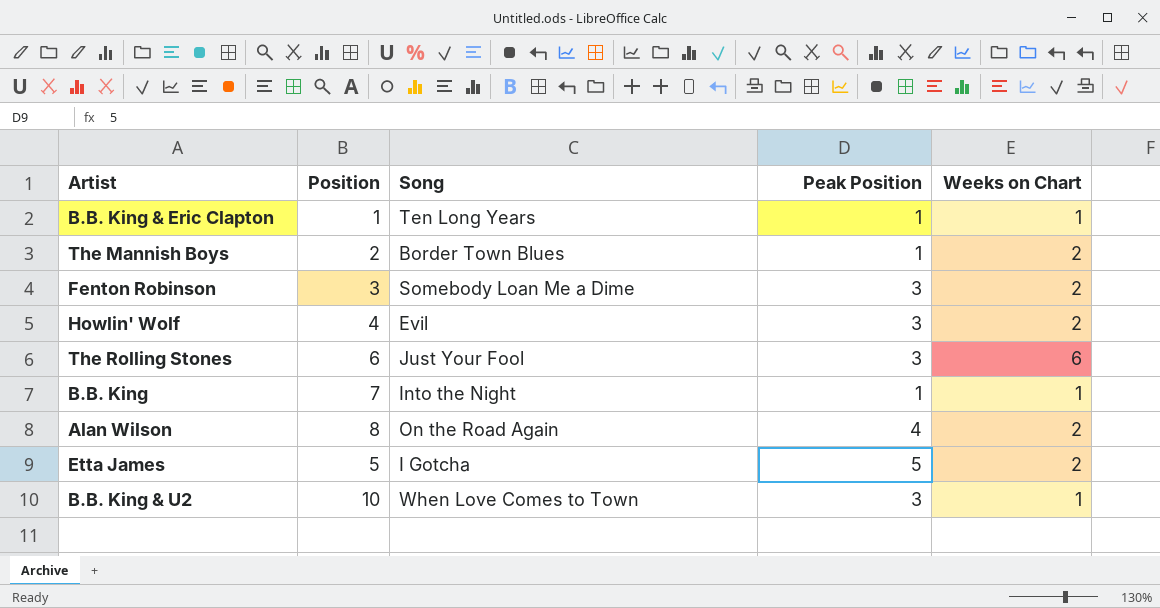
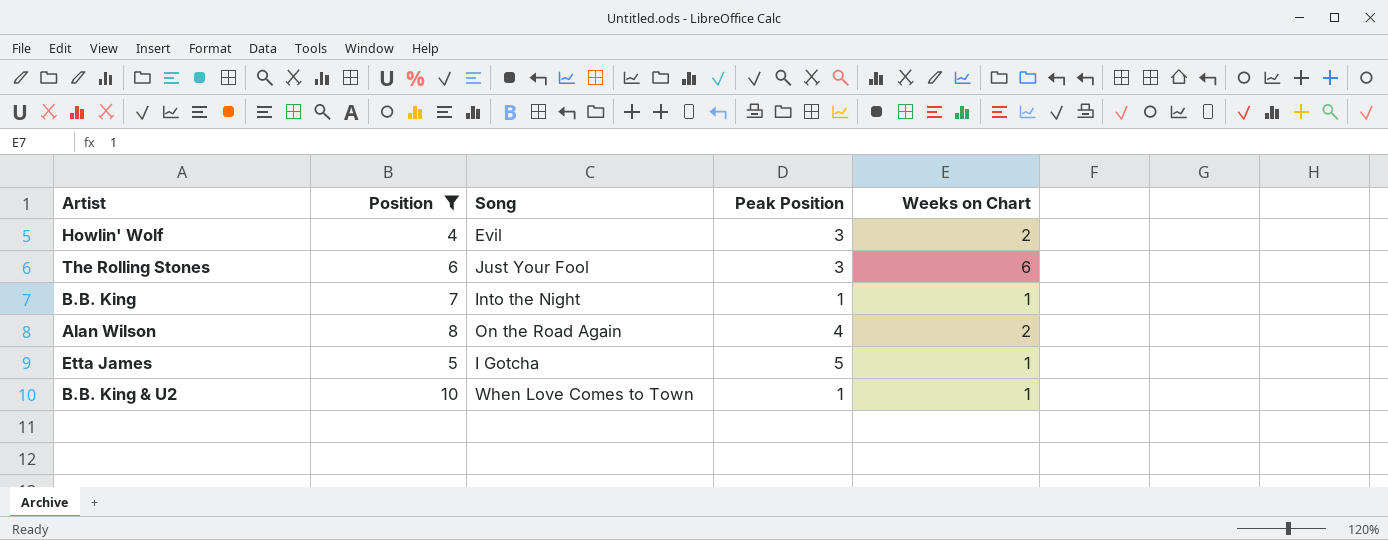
filter: none -> Position >= 4
Etta James | Weeks on Chart: 2 -> 1
B.B. King & U2 | Peak Position: 3 -> 1

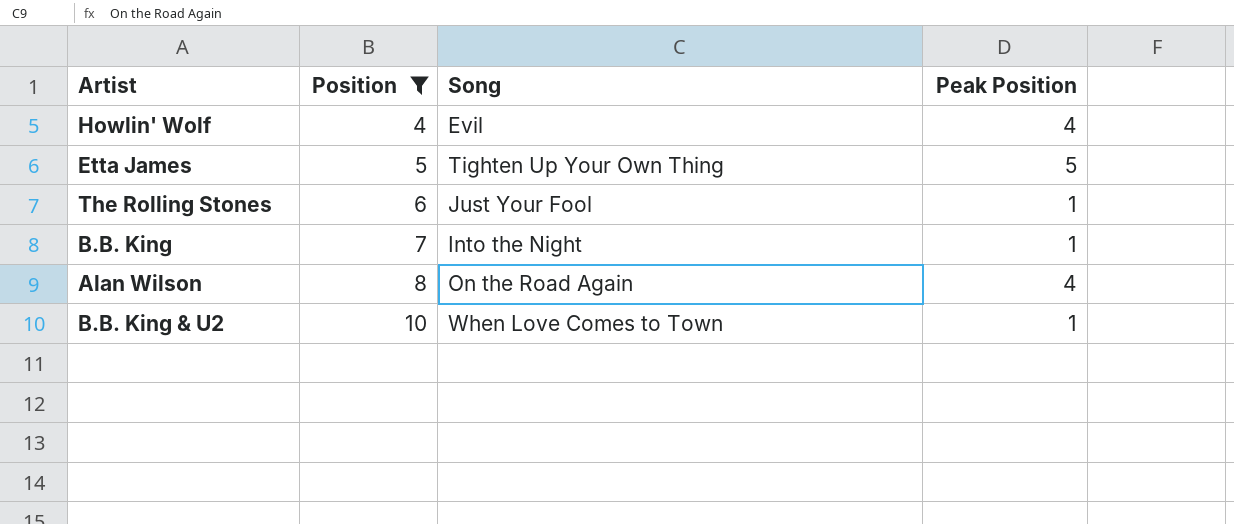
row order: none -> Position ascending
column Weeks on Chart | position: 5 -> none
Howlin' Wolf | Peak Position: 3 -> 4
Etta James | Song: I Gotcha -> Tighten Up Your Own Thing
The Rolling Stones | Peak Position: 3 -> 1

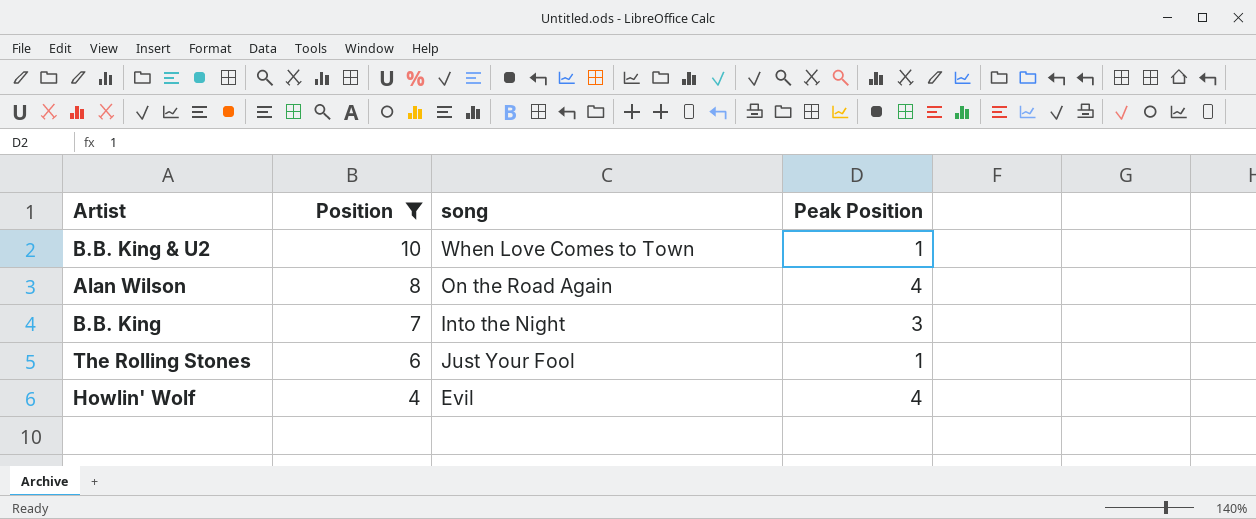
row order: Position ascending -> Position descending
column name: Song -> song
row Etta James: 5 | Tighten Up Your Own Thing | 5 -> none
B.B. King | Peak Position: 1 -> 3

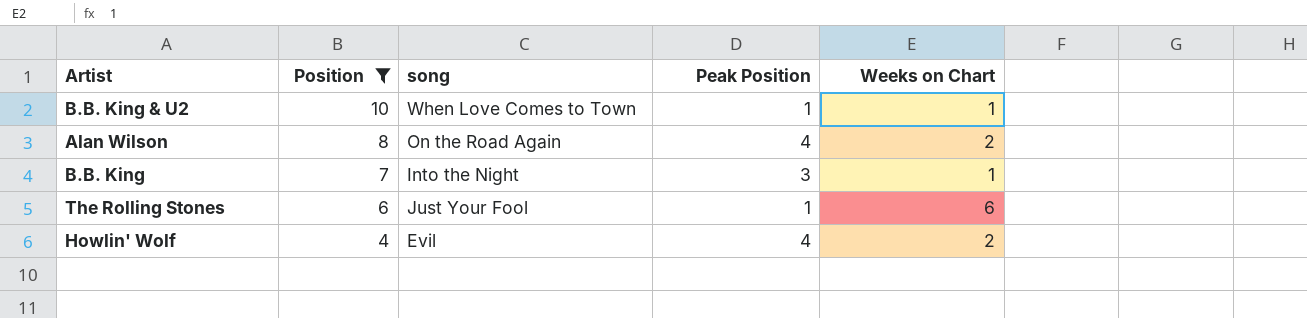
column Weeks on Chart | position: none -> 5

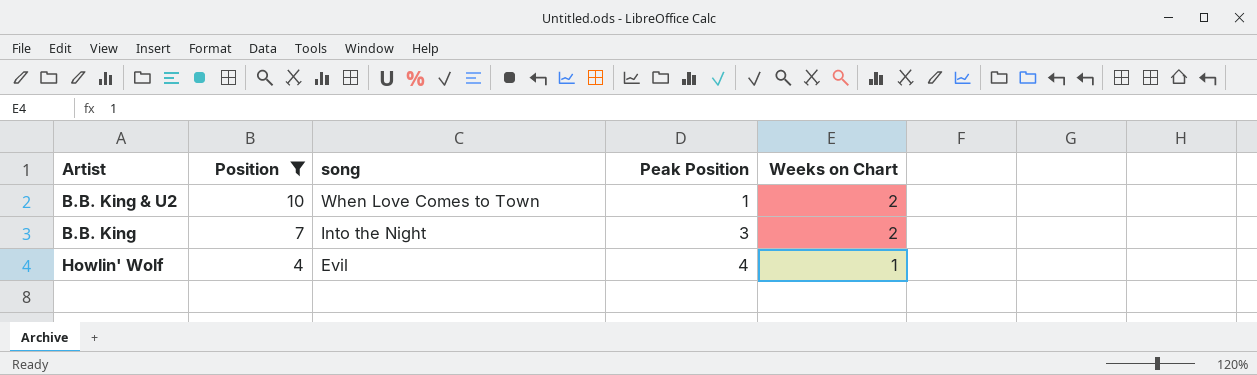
row Alan Wilson: 8 | On the Road Again | 4 | 2 -> none
row The Rolling Stones: 6 | Just Your Fool | 1 | 6 -> none
B.B. King & U2 | Weeks on Chart: 1 -> 2
B.B. King | Weeks on Chart: 1 -> 2
Howlin' Wolf | Weeks on Chart: 2 -> 1

